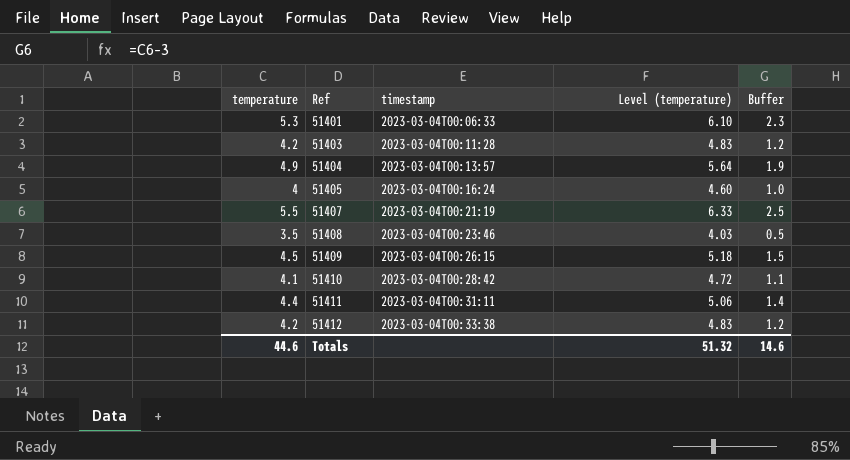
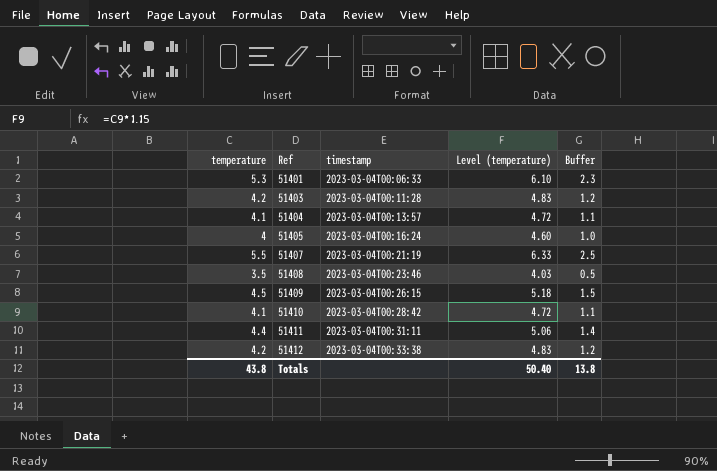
51404 | temperature: 4.9 -> 4.1
51404 | Level (temperature): 5.64 -> 4.72
51404 | Buffer: 1.9 -> 1.1
Totals | temperature: 44.6 -> 43.8
Totals | Level (temperature): 51.32 -> 50.40
Totals | Buffer: 14.6 -> 13.8

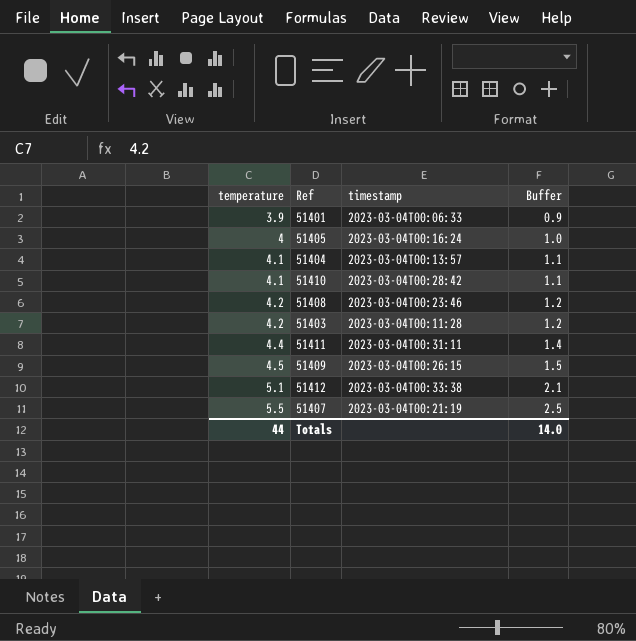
row order: Ref ascending -> temperature ascending
column Level (temperature) | formula: [temperature] * 1.15 -> none
51401 | temperature: 5.3 -> 3.9
51401 | Buffer: 2.3 -> 0.9
51408 | temperature: 3.5 -> 4.2
51408 | Buffer: 0.5 -> 1.2
51412 | temperature: 4.2 -> 5.1
51412 | Buffer: 1.2 -> 2.1
Totals | temperature: 43.8 -> 44
Totals | Buffer: 13.8 -> 14.0

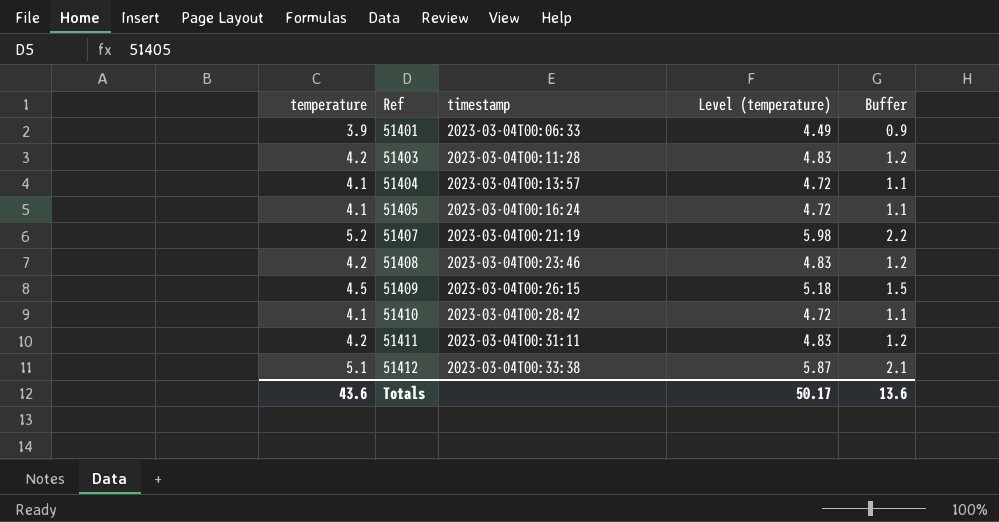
row order: temperature ascending -> Ref ascending
column Level (temperature) | formula: none -> [temperature] * 1.15
51405 | temperature: 4 -> 4.1
51405 | Buffer: 1.0 -> 1.1
51407 | temperature: 5.5 -> 5.2
51407 | Buffer: 2.5 -> 2.2
51411 | temperature: 4.4 -> 4.2
51411 | Buffer: 1.4 -> 1.2
Totals | temperature: 44 -> 43.6
Totals | Buffer: 14.0 -> 13.6

